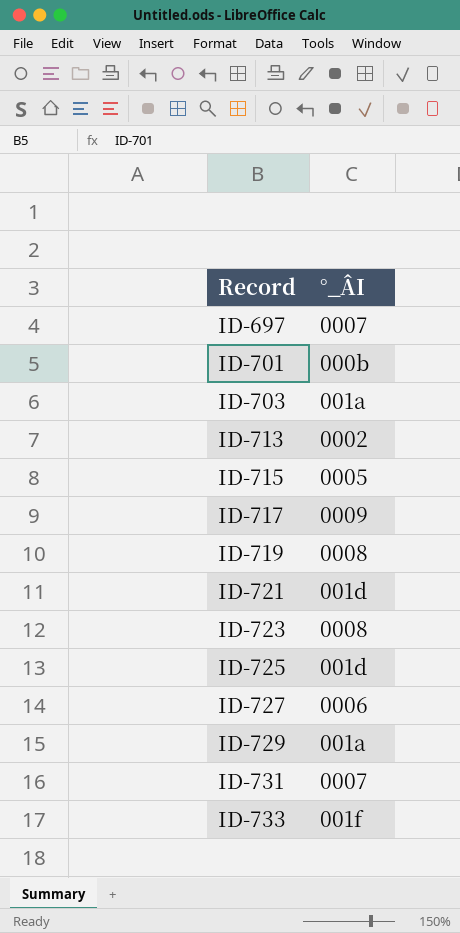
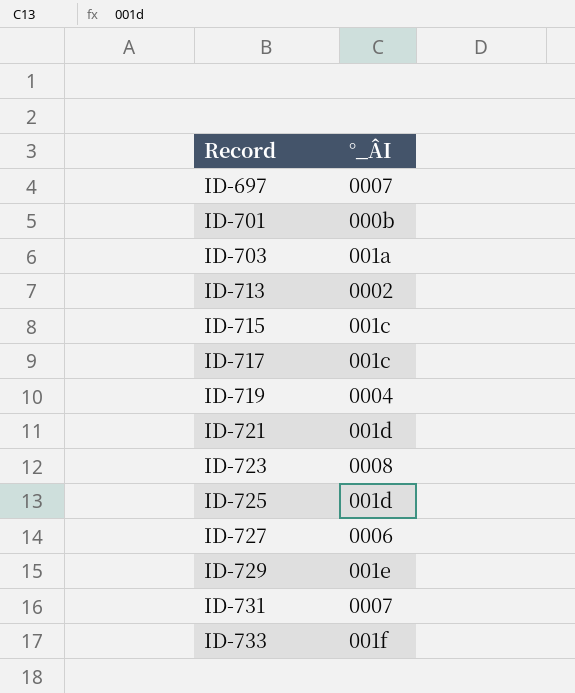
ID-715 | °_ÂI: 0005 -> 001c
ID-717 | °_ÂI: 0009 -> 001c
ID-719 | °_ÂI: 0008 -> 0004
ID-729 | °_ÂI: 001a -> 001e

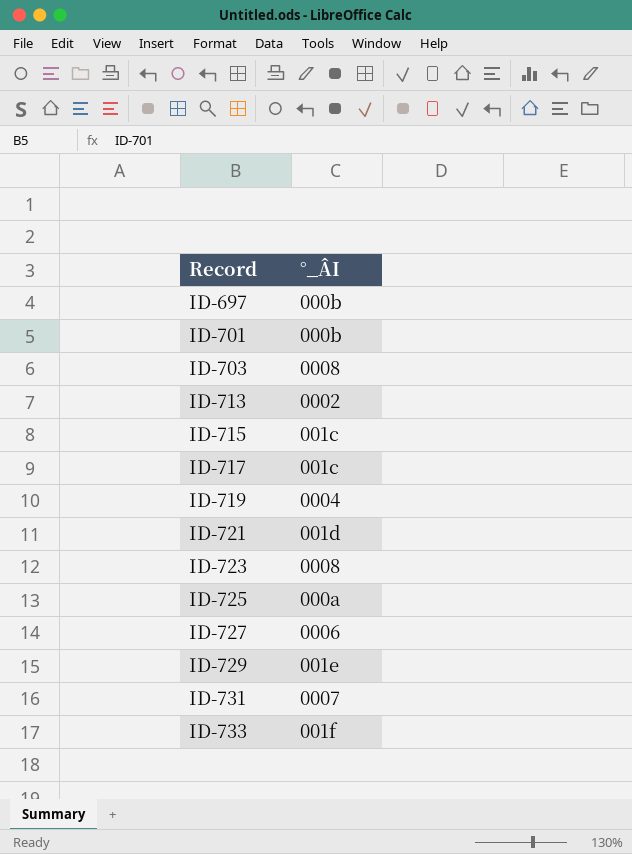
ID-697 | °_ÂI: 0007 -> 000b
ID-703 | °_ÂI: 001a -> 0008
ID-725 | °_ÂI: 001d -> 000a

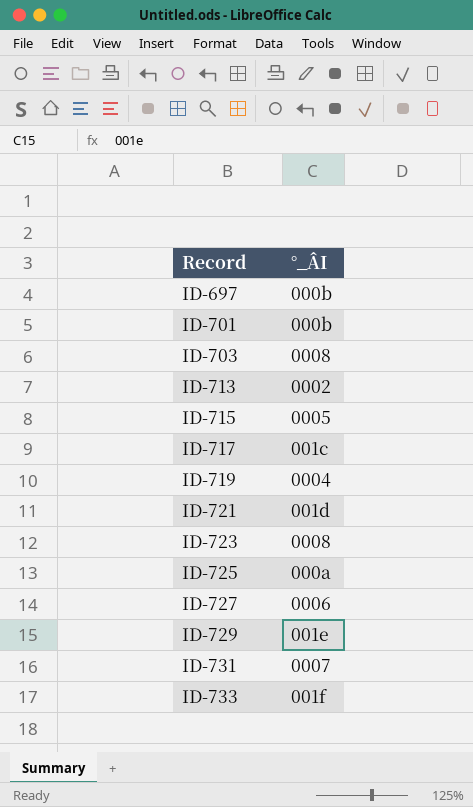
ID-715 | °_ÂI: 001c -> 0005

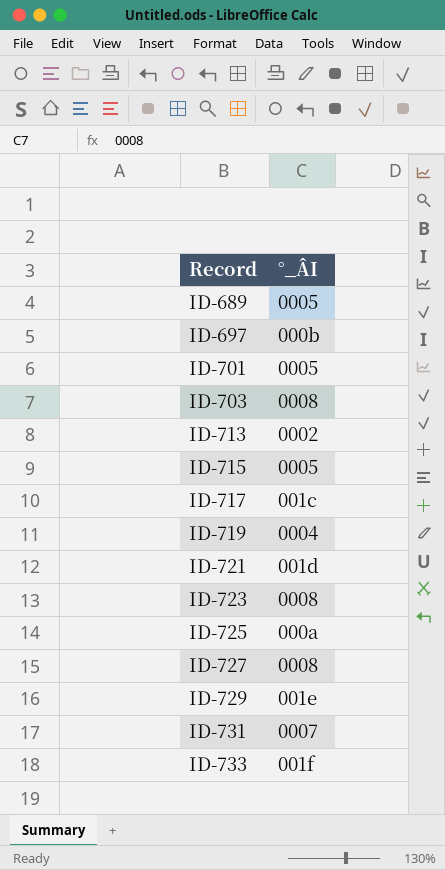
row ID-689: none -> 0005
ID-701 | °_ÂI: 000b -> 0005
ID-727 | °_ÂI: 0006 -> 0008

